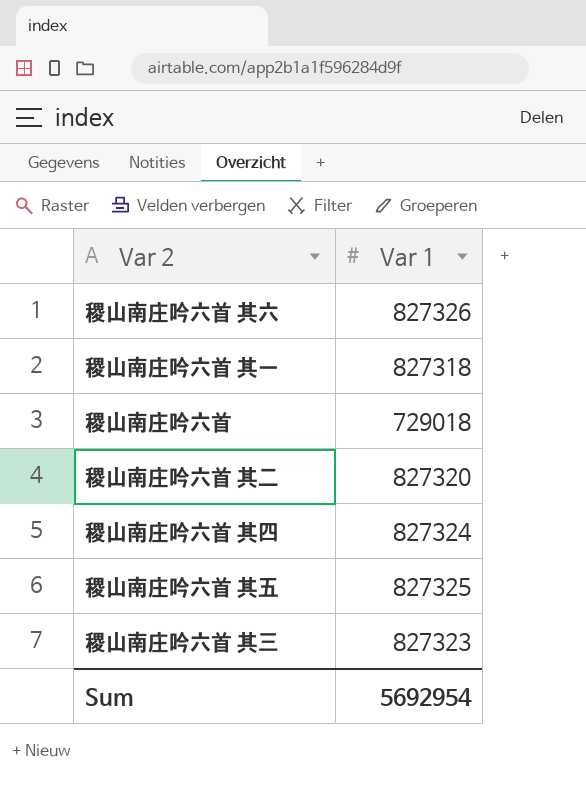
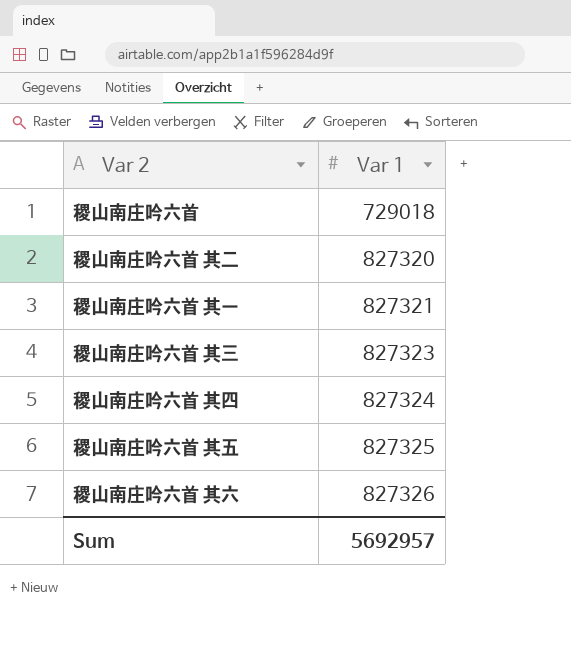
row order: none -> Var 1 ascending
稷山南庄吟六首 其一 | Var 1: 827318 -> 827321
Sum | Var 1: 5692954 -> 5692957

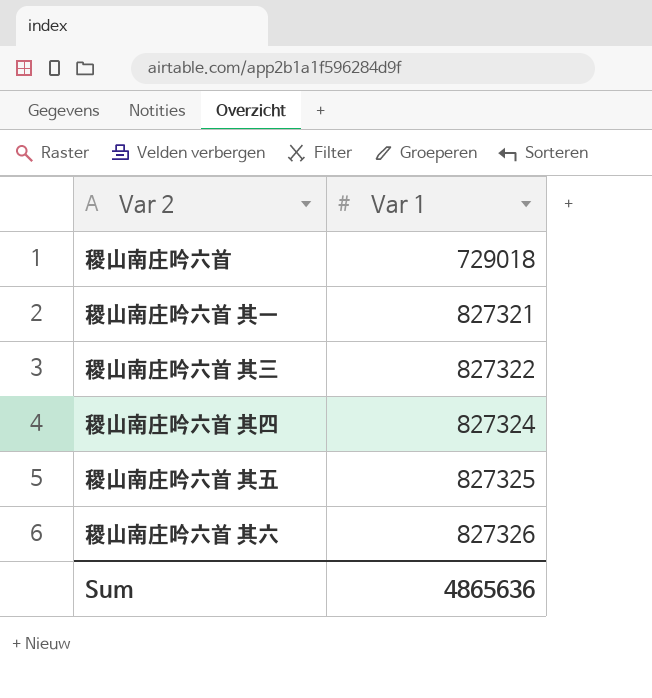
row 稷山南庄吟六首 其二: 827320 -> none
稷山南庄吟六首 其三 | Var 1: 827323 -> 827322
Sum | Var 1: 5692957 -> 4865636

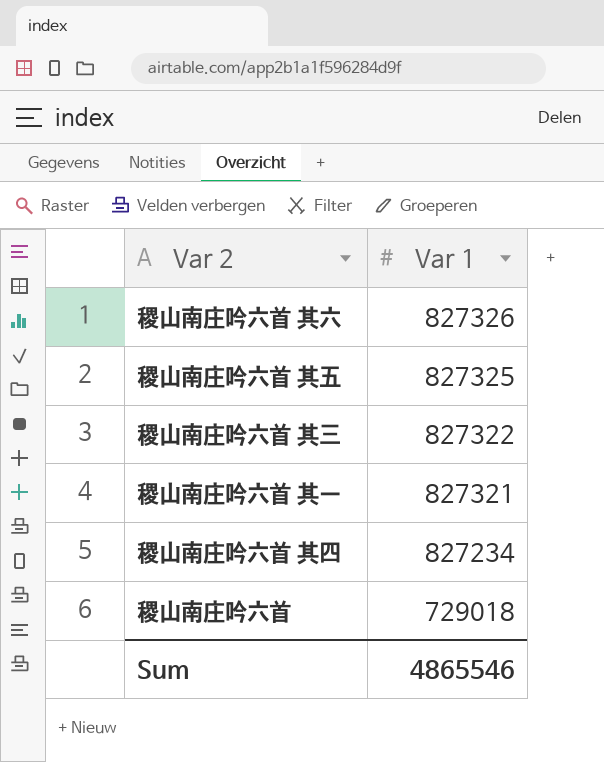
row order: Var 1 ascending -> Var 1 descending
稷山南庄吟六首 其四 | Var 1: 827324 -> 827234
Sum | Var 1: 4865636 -> 4865546

